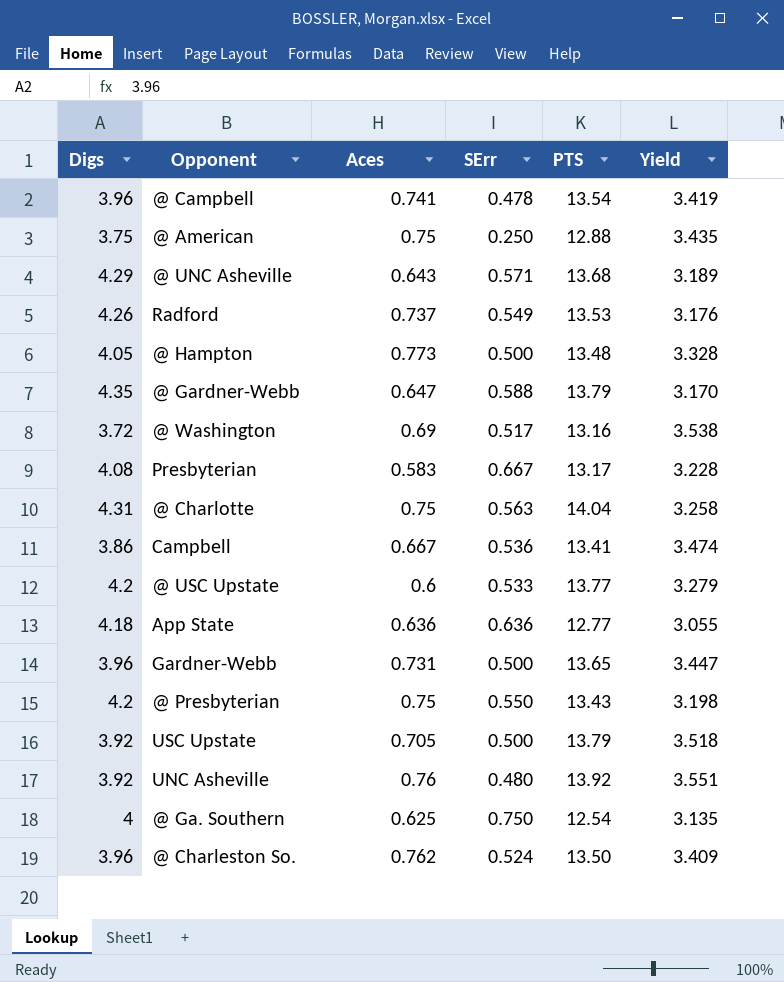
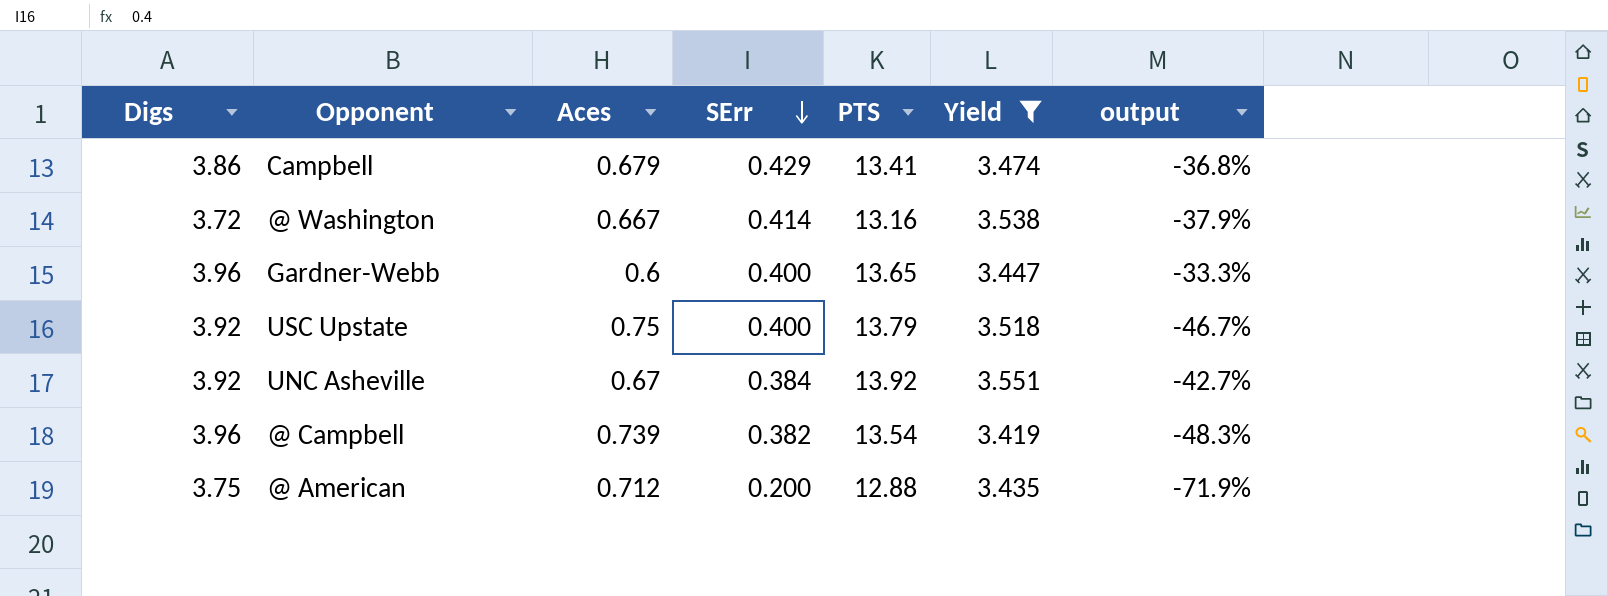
filter: none -> Yield >= 3.419
row order: none -> SErr descending
column output | formula: none -> ([SErr] - [Aces]) / [Aces]
Campbell | Aces: 0.667 -> 0.679
Campbell | SErr: 0.536 -> 0.429
@ Washington | Aces: 0.69 -> 0.667
@ Washington | SErr: 0.517 -> 0.414
Gardner-Webb | Aces: 0.731 -> 0.6
Gardner-Webb | SErr: 0.500 -> 0.400
USC Upstate | Aces: 0.705 -> 0.75
USC Upstate | SErr: 0.500 -> 0.400
UNC Asheville | Aces: 0.76 -> 0.67
UNC Asheville | SErr: 0.480 -> 0.384
@ Campbell | Aces: 0.741 -> 0.739
@ Campbell | SErr: 0.478 -> 0.382
@ American | Aces: 0.75 -> 0.712
@ American | SErr: 0.250 -> 0.200

